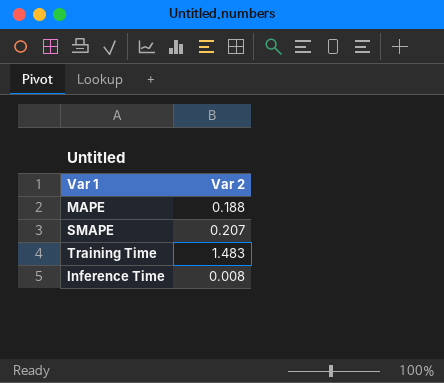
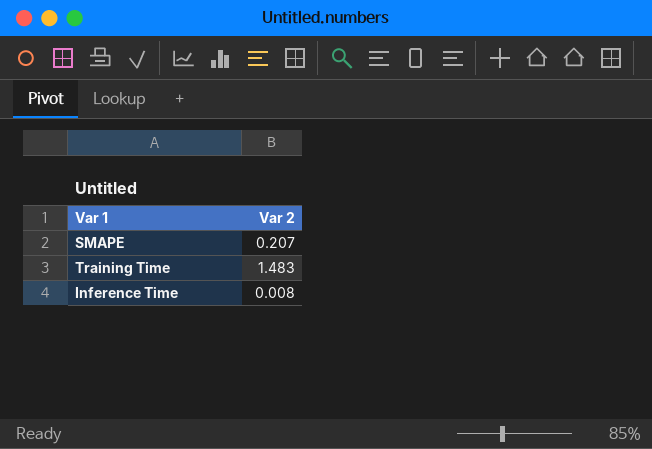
row MAPE: 0.188 -> none

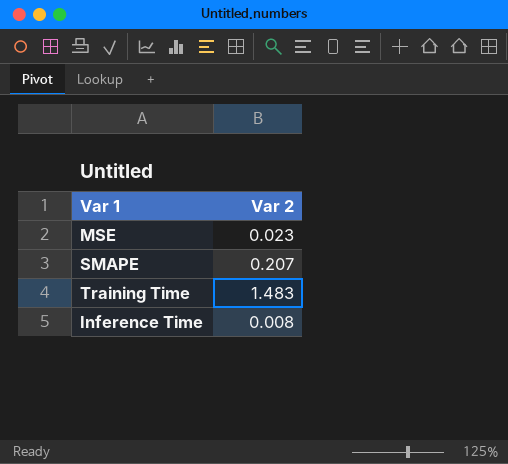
row MSE: none -> 0.023

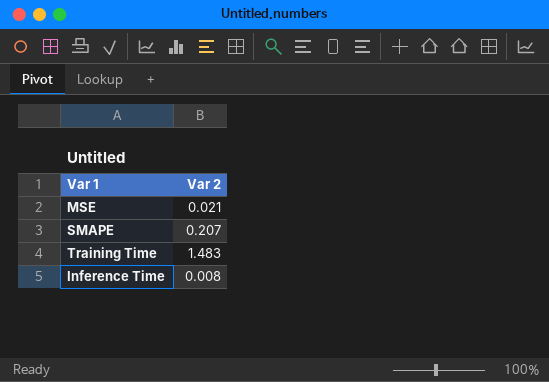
MSE | Var 2: 0.023 -> 0.021

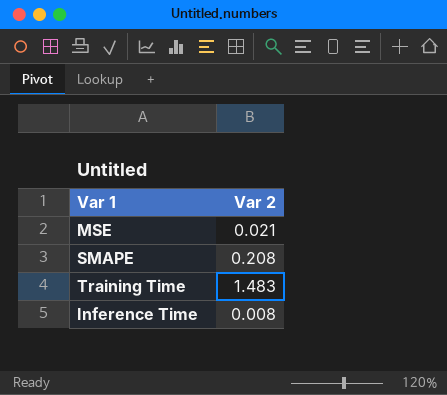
SMAPE | Var 2: 0.207 -> 0.208

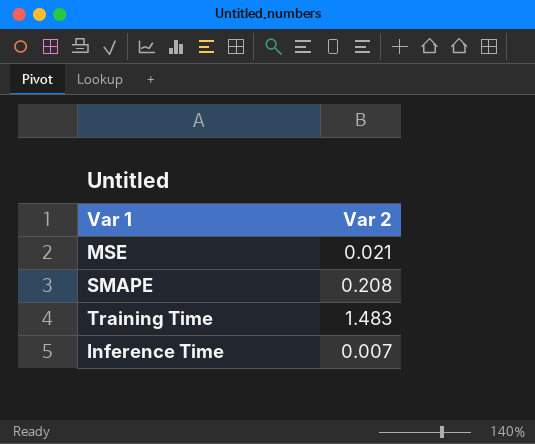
Inference Time | Var 2: 0.008 -> 0.007

